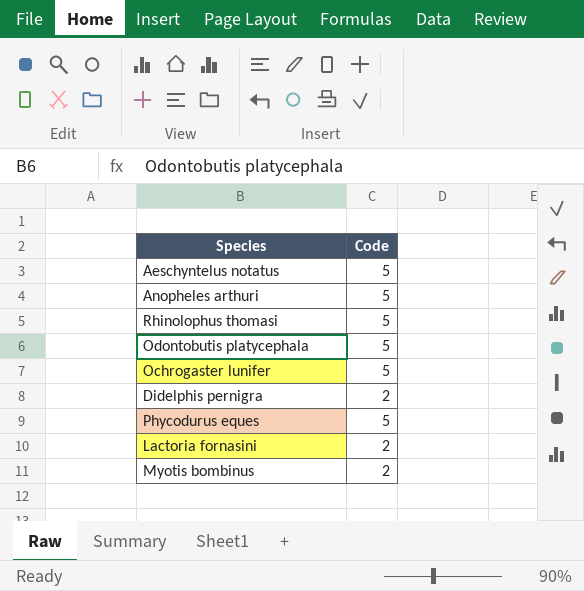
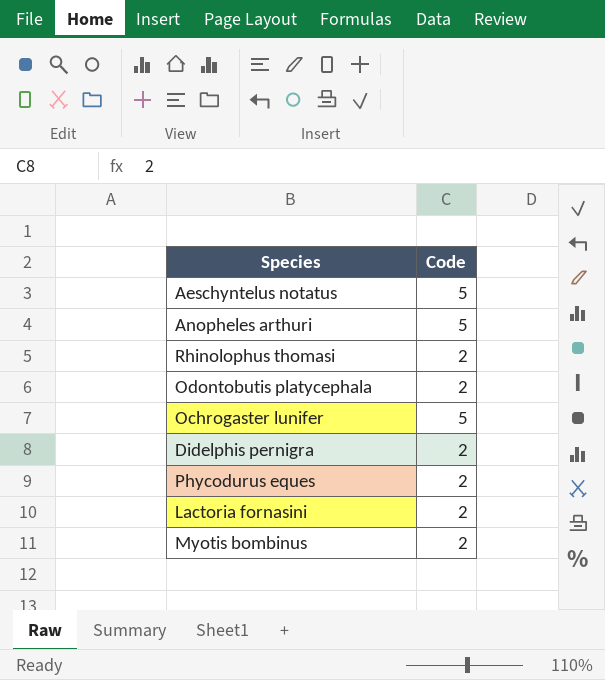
Rhinolophus thomasi | Code: 5 -> 2
Odontobutis platycephala | Code: 5 -> 2
Phycodurus eques | Code: 5 -> 2

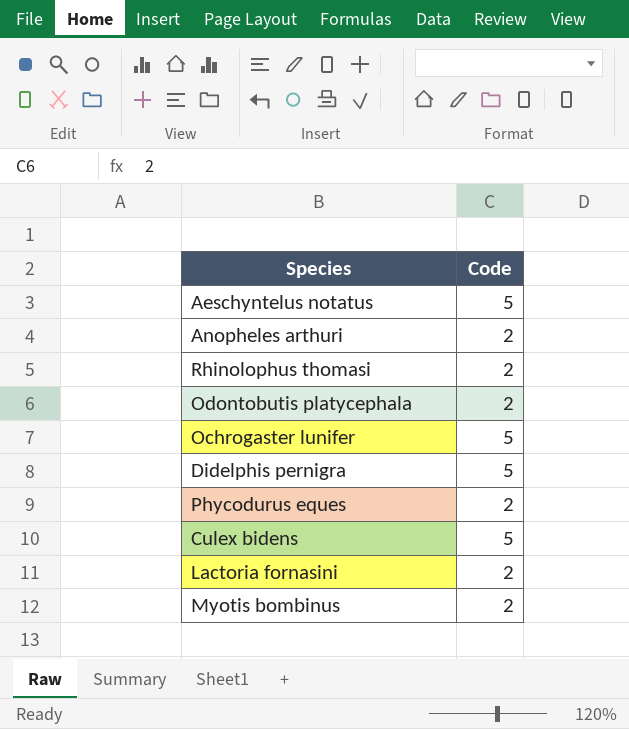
Anopheles arthuri | Code: 5 -> 2
Didelphis pernigra | Code: 2 -> 5
row Culex bidens: none -> 5

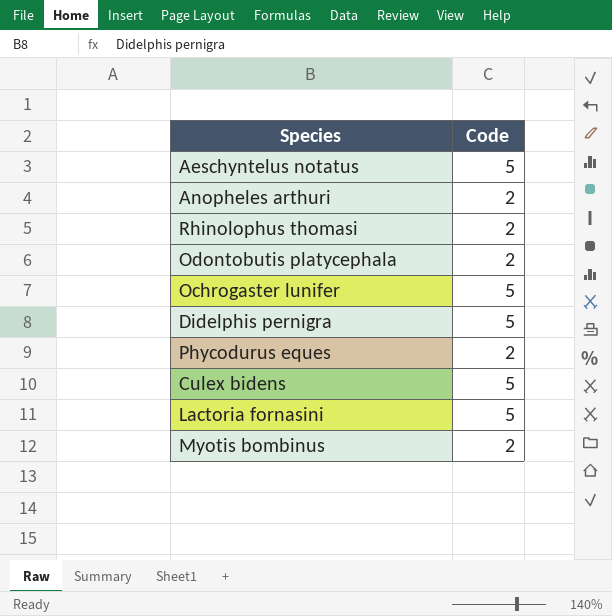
Lactoria fornasini | Code: 2 -> 5

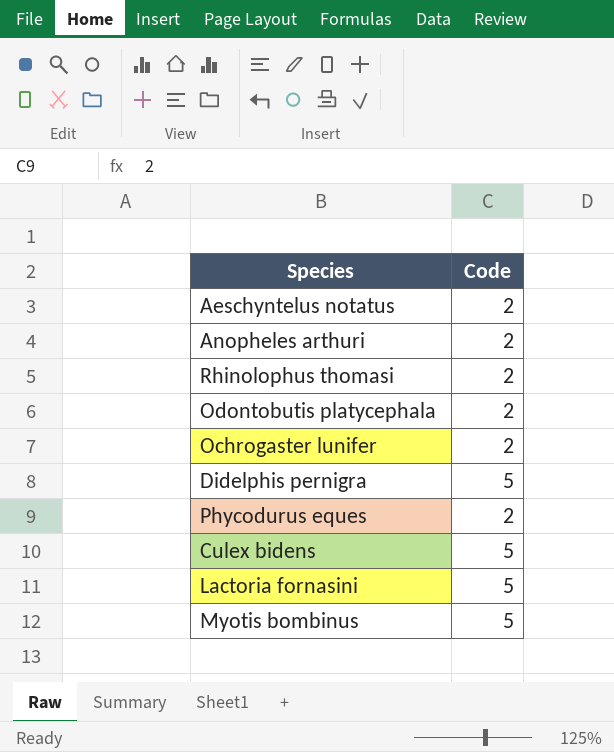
Aeschyntelus notatus | Code: 5 -> 2
Ochrogaster lunifer | Code: 5 -> 2
Myotis bombinus | Code: 2 -> 5

